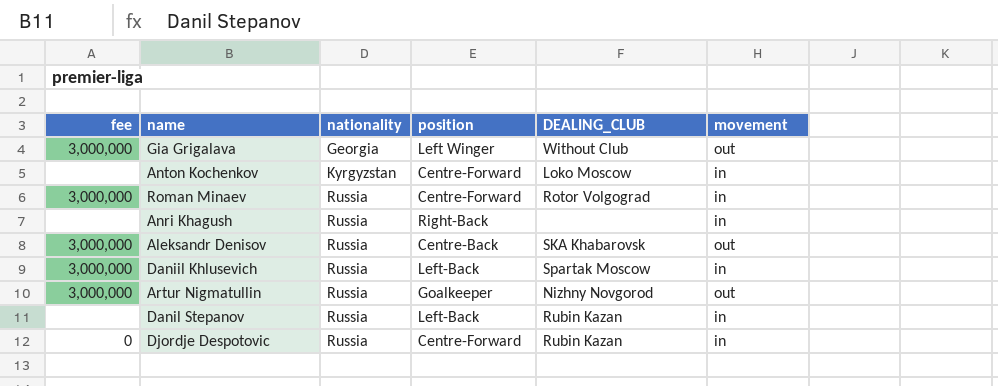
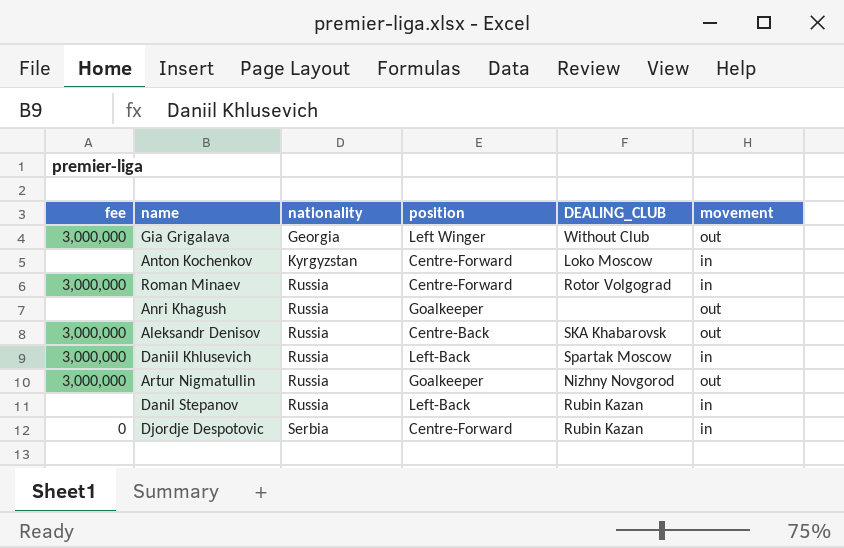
Anri Khagush | position: Right-Back -> Goalkeeper
Anri Khagush | movement: in -> out
Djordje Despotovic | nationality: Russia -> Serbia

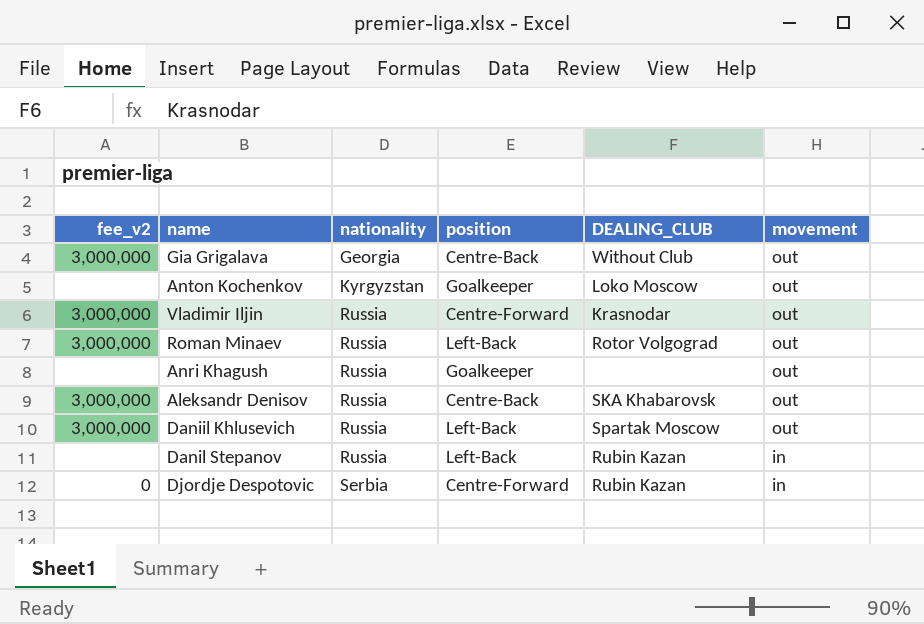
column name: fee -> fee_v2
row Artur Nigmatullin: 3,000,000 | Russia | Goalkeeper | Nizhny Novgorod | out -> none
Gia Grigalava | position: Left Winger -> Centre-Back
Anton Kochenkov | position: Centre-Forward -> Goalkeeper
Anton Kochenkov | movement: in -> out
row Vladimir Iljin: none -> 3,000,000 | Russia | Centre-Forward | Krasnodar | out
Roman Minaev | position: Centre-Forward -> Left-Back
Roman Minaev | movement: in -> out
Daniil Khlusevich | movement: in -> out

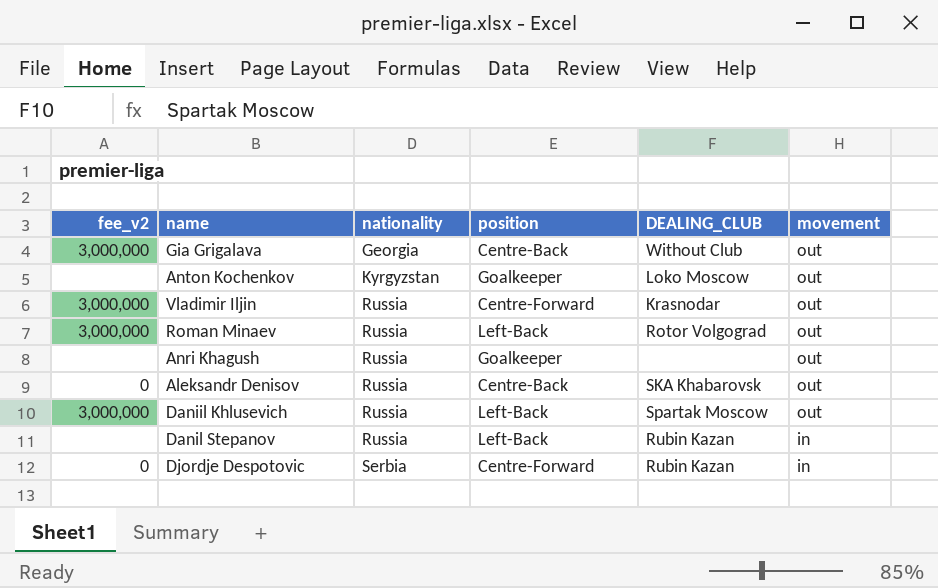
Aleksandr Denisov | fee_v2: 3,000,000 -> 0

